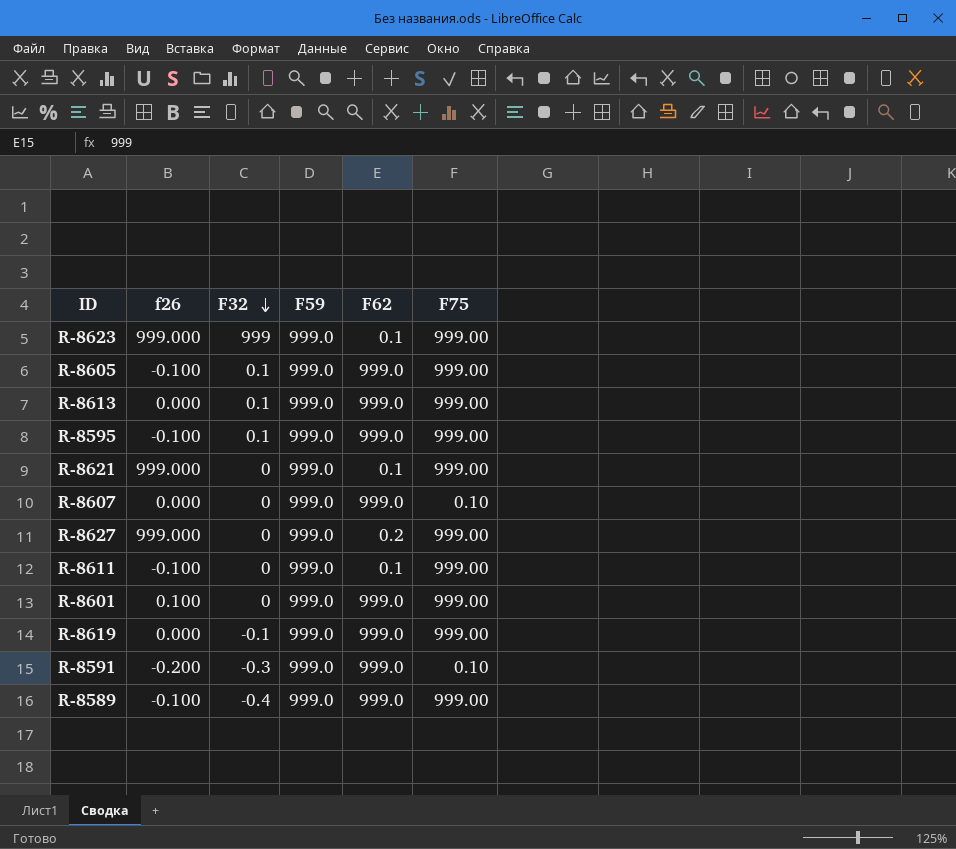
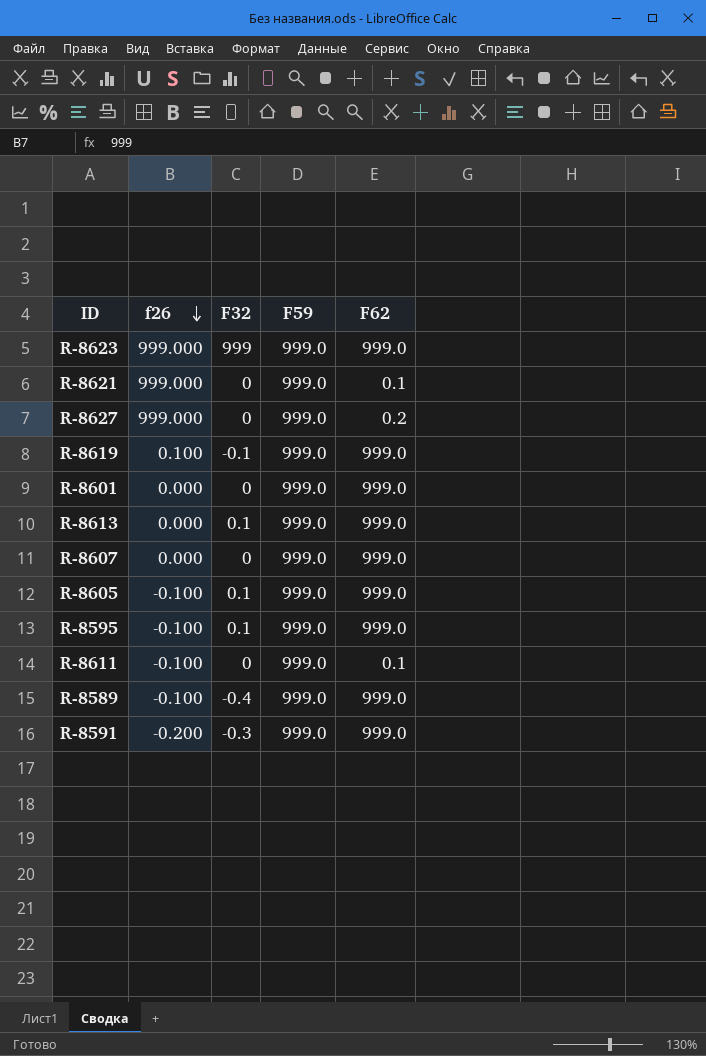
row order: F32 descending -> f26 descending
column F75 | position: 6 -> none
R-8623 | F62: 0.1 -> 999.0
R-8619 | f26: 0.000 -> 0.100
R-8601 | f26: 0.100 -> 0.000

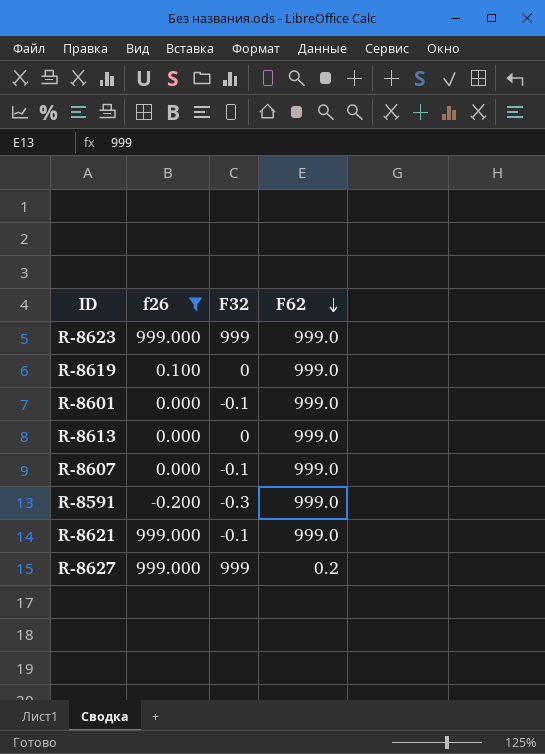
filter: none -> f26 != -0.100
row order: f26 descending -> F62 descending
column F59 | position: 4 -> none
R-8619 | F32: -0.1 -> 0
R-8601 | F32: 0 -> -0.1
R-8613 | F32: 0.1 -> 0
R-8607 | F32: 0 -> -0.1
R-8621 | F32: 0 -> -0.1
R-8621 | F62: 0.1 -> 999.0
R-8627 | F32: 0 -> 999

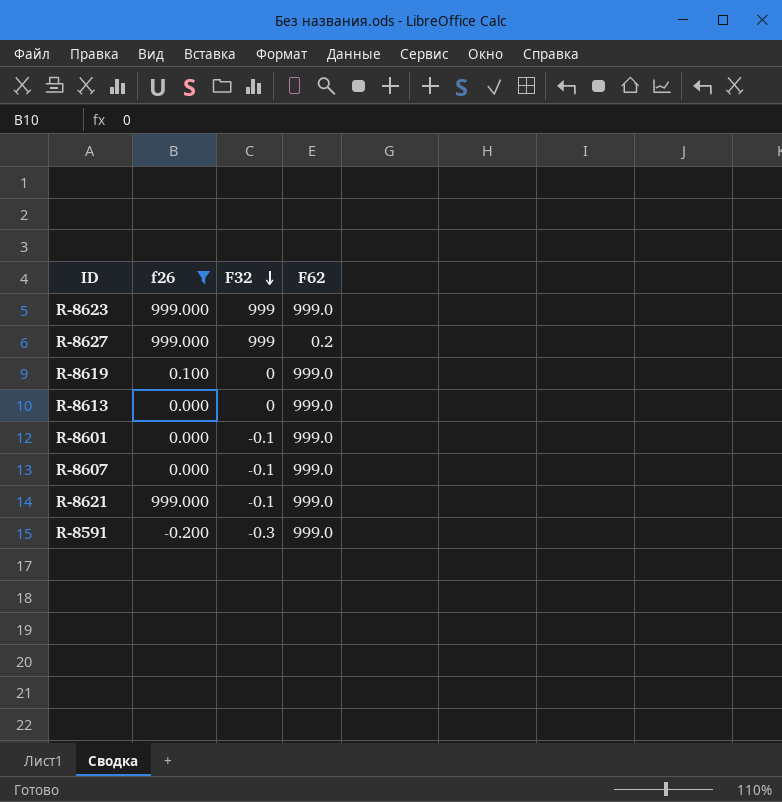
row order: F62 descending -> F32 descending

